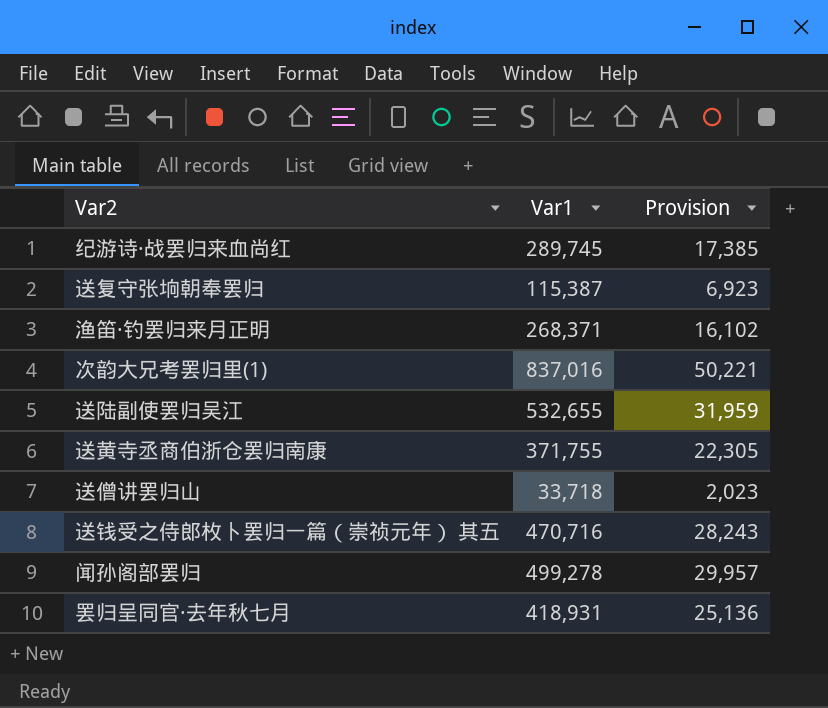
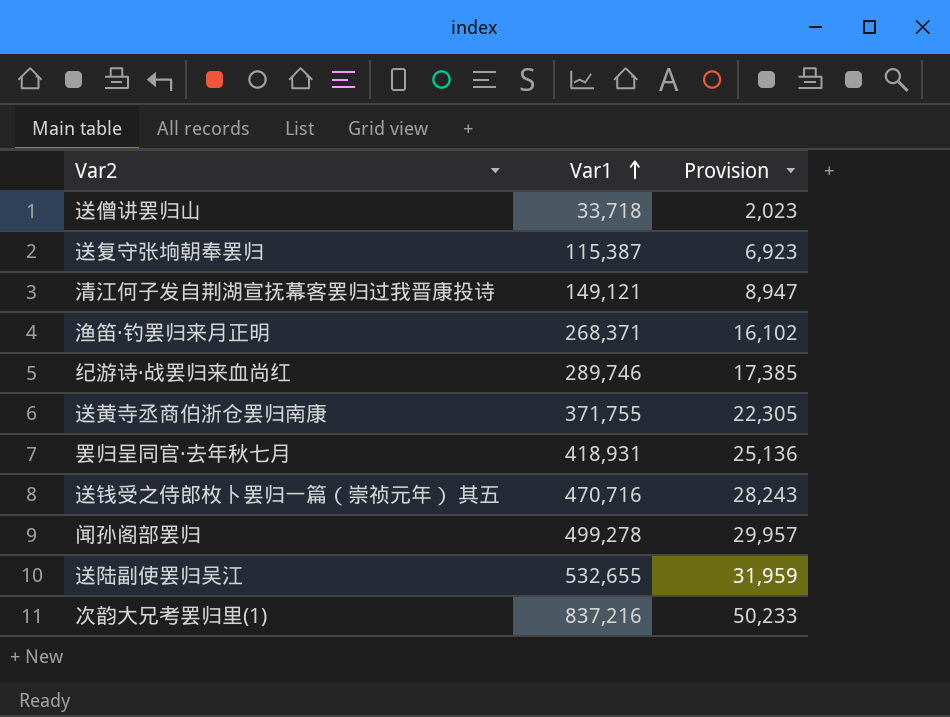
row order: none -> Var1 ascending
row 清江何子发自荆湖宣抚幕客罢归过我晋康投诗: none -> 149,121 | 8,947
纪游诗·战罢归来血尚红 | Var1: 289,745 -> 289,746
次韵大兄考罢归里(1) | Var1: 837,016 -> 837,216
次韵大兄考罢归里(1) | Provision: 50,221 -> 50,233

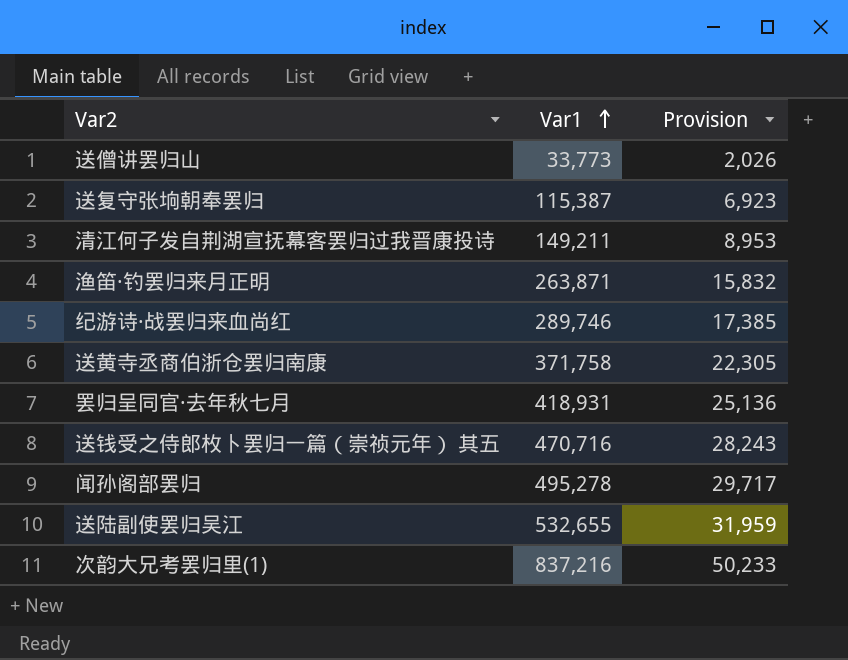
送僧讲罢归山 | Var1: 33,718 -> 33,773
送僧讲罢归山 | Provision: 2,023 -> 2,026
清江何子发自荆湖宣抚幕客罢归过我晋康投诗 | Var1: 149,121 -> 149,211
清江何子发自荆湖宣抚幕客罢归过我晋康投诗 | Provision: 8,947 -> 8,953
渔笛·钓罢归来月正明 | Var1: 268,371 -> 263,871
渔笛·钓罢归来月正明 | Provision: 16,102 -> 15,832
送黄寺丞商伯浙仓罢归南康 | Var1: 371,755 -> 371,758
闻孙阁部罢归 | Var1: 499,278 -> 495,278
闻孙阁部罢归 | Provision: 29,957 -> 29,717

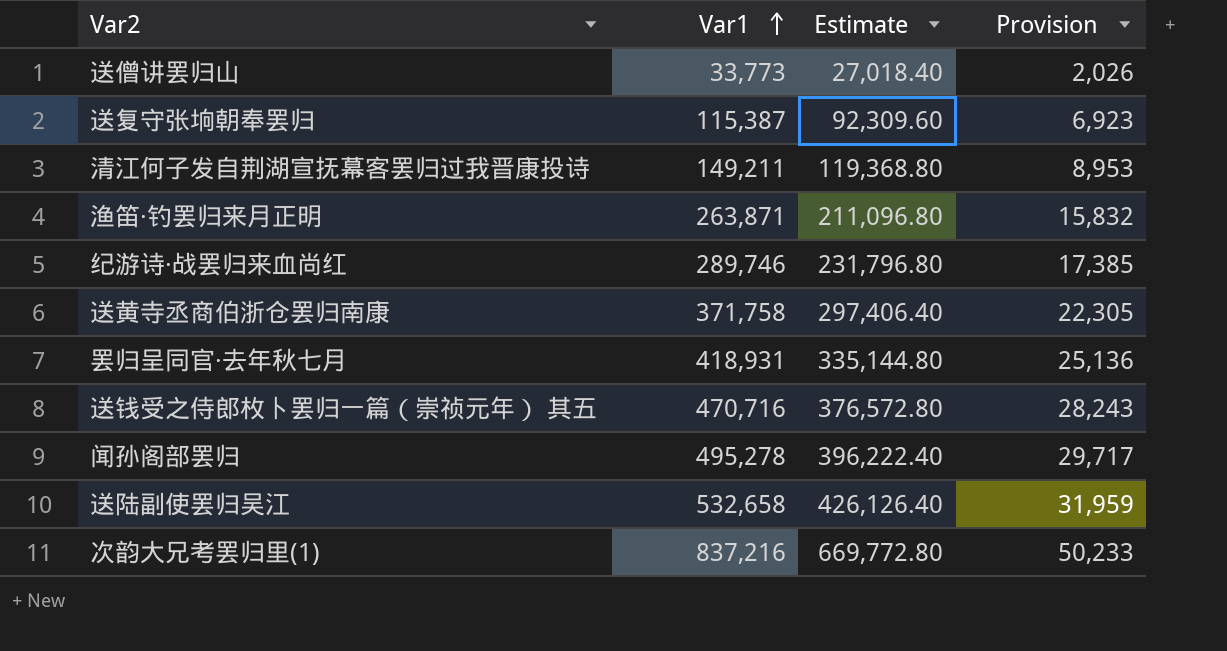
column Estimate | formula: none -> [Var1] * 0.8
送陆副使罢归吴江 | Var1: 532,655 -> 532,658

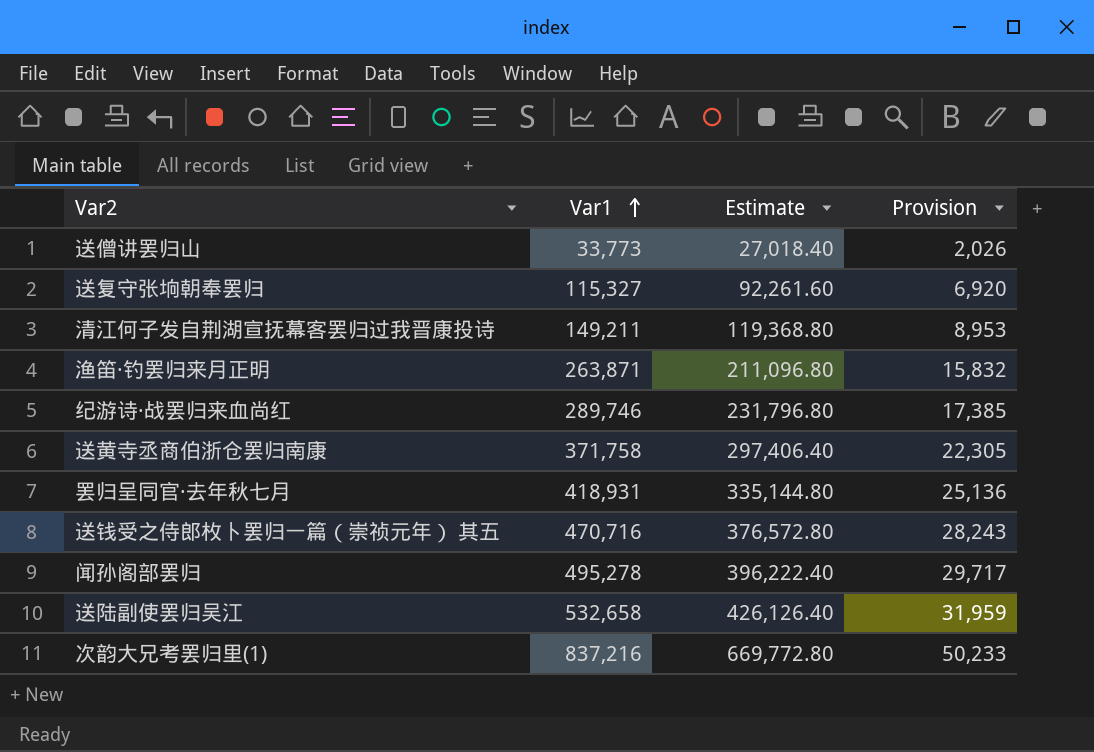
送复守张垧朝奉罢归 | Var1: 115,387 -> 115,327
送复守张垧朝奉罢归 | Estimate: 92,309.60 -> 92,261.60
送复守张垧朝奉罢归 | Provision: 6,923 -> 6,920

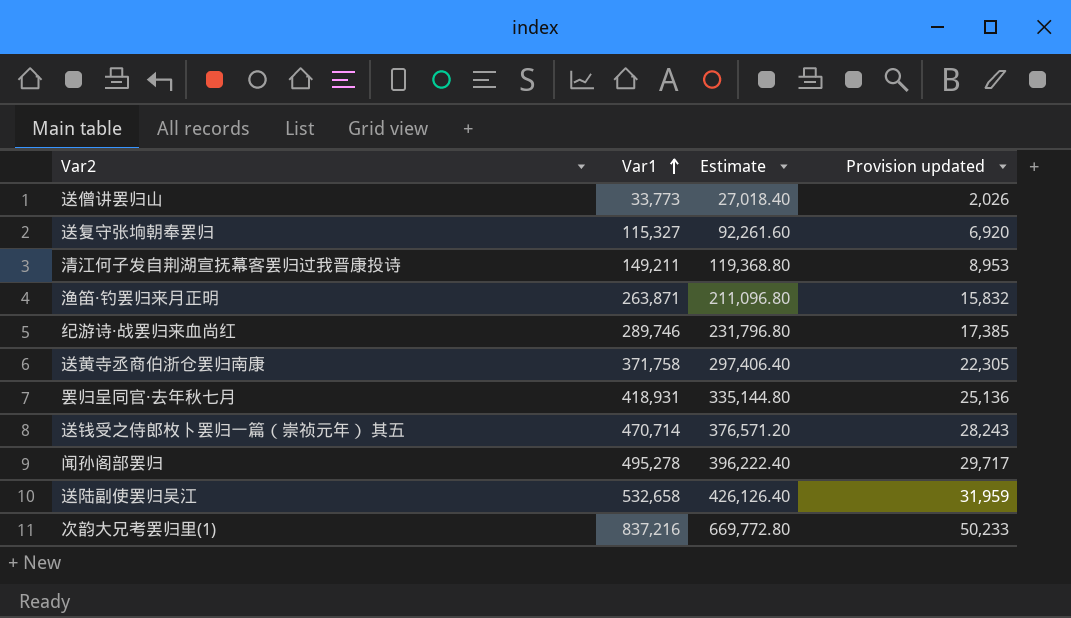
column name: Provision -> Provision updated
送钱受之侍郎枚卜罢归一篇（崇祯元年） 其五 | Var1: 470,716 -> 470,714
送钱受之侍郎枚卜罢归一篇（崇祯元年） 其五 | Estimate: 376,572.80 -> 376,571.20

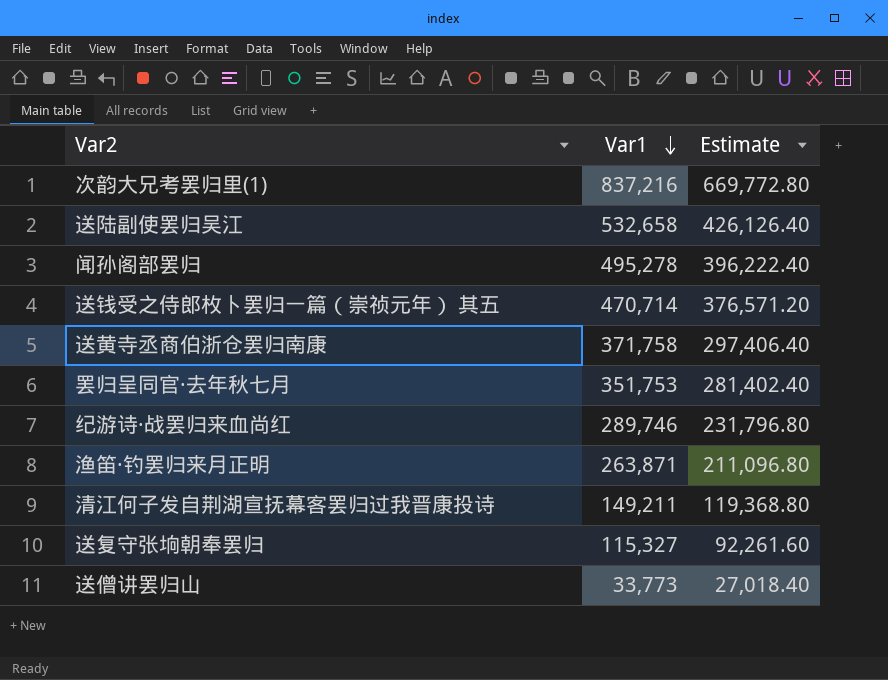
row order: Var1 ascending -> Var1 descending
column Provision updated | formula: [Var1] * 0.06 -> none
罢归呈同官·去年秋七月 | Var1: 418,931 -> 351,753
罢归呈同官·去年秋七月 | Estimate: 335,144.80 -> 281,402.40

